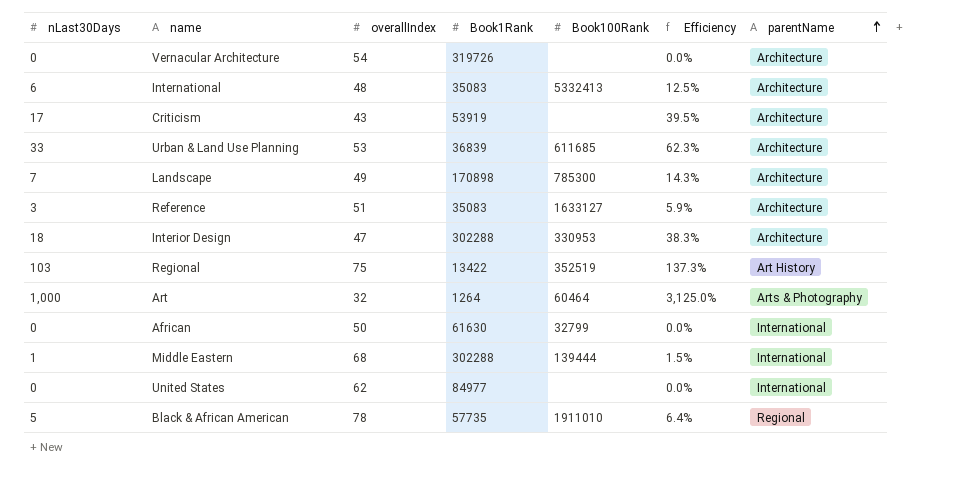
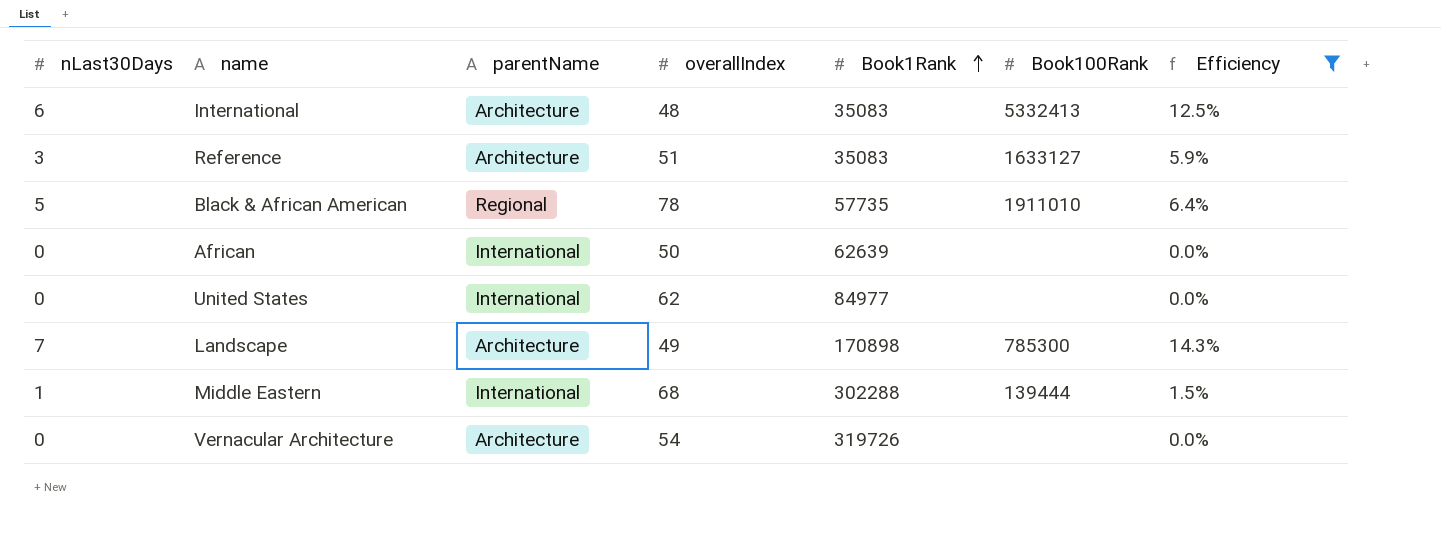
filter: none -> Efficiency <= 14.3%
row order: parentName ascending -> Book1Rank ascending
column parentName | position: 7 -> 3
African | Book1Rank: 61630 -> 62639
African | Book100Rank: 32799 -> none

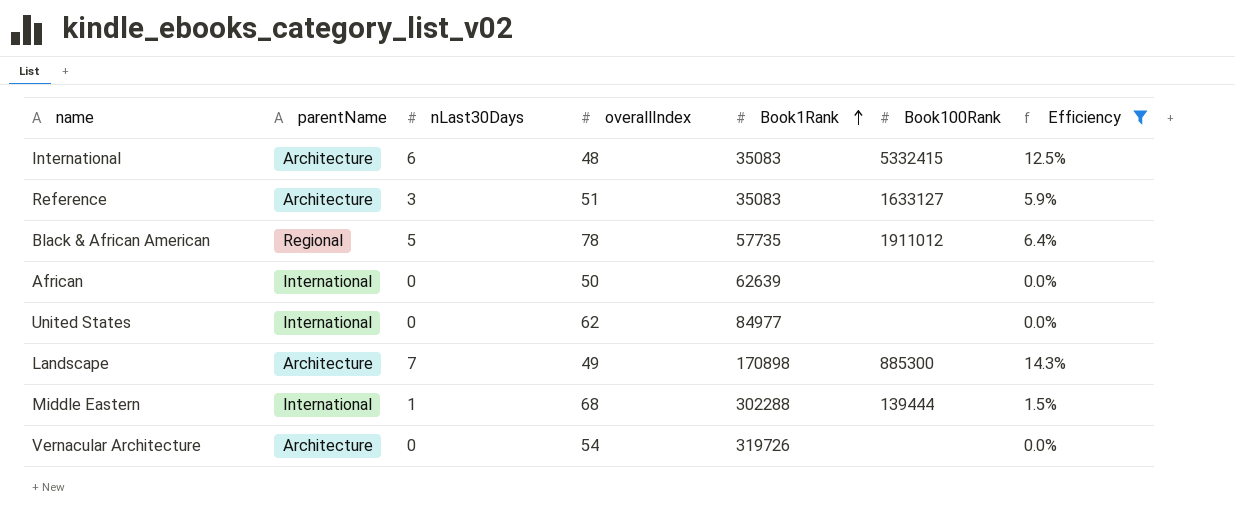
column nLast30Days | position: 1 -> 3
International | Book100Rank: 5332413 -> 5332415
Black & African American | Book100Rank: 1911010 -> 1911012
Landscape | Book100Rank: 785300 -> 885300

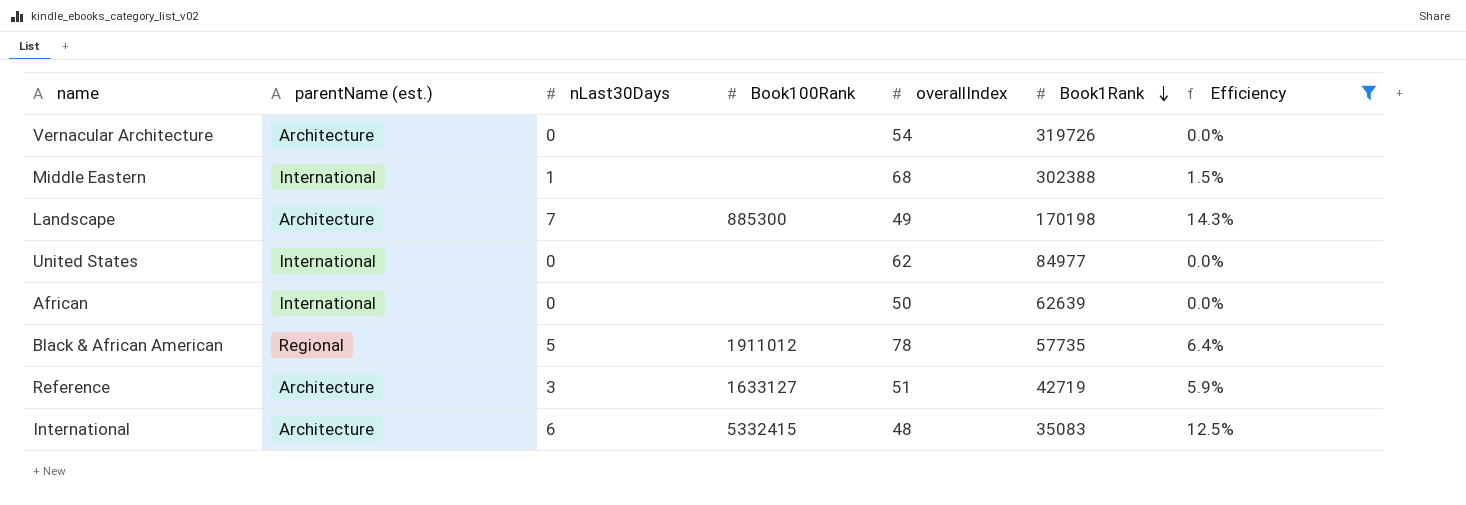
row order: Book1Rank ascending -> Book1Rank descending
column name: parentName -> parentName (est.)
column Book100Rank | position: 6 -> 4
Middle Eastern | Book100Rank: 139444 -> none
Middle Eastern | Book1Rank: 302288 -> 302388
Landscape | Book1Rank: 170898 -> 170198
Reference | Book1Rank: 35083 -> 42719

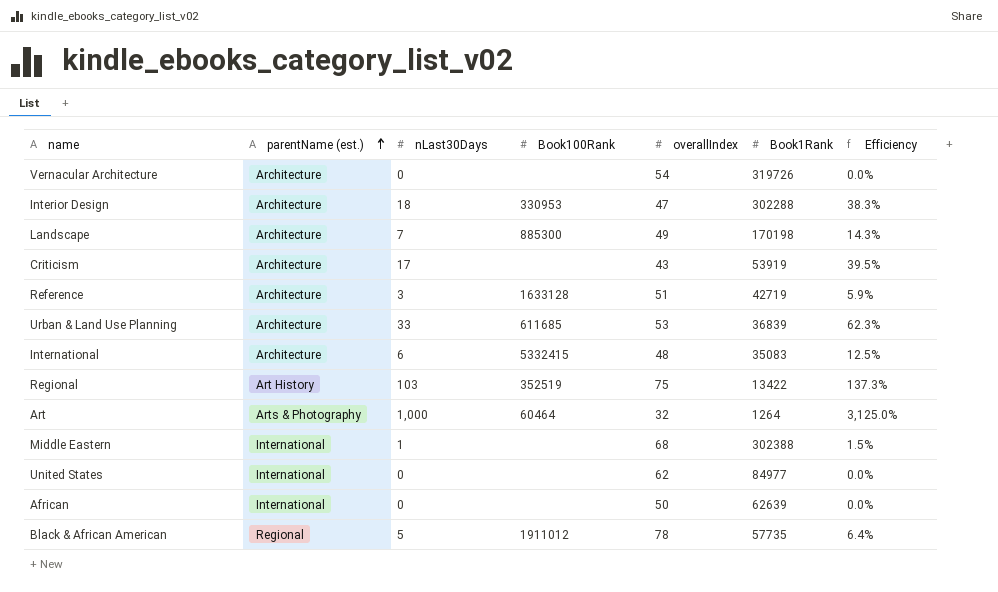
filter: Efficiency <= 14.3% -> none
row order: Book1Rank descending -> parentName (est.) ascending
Reference | Book100Rank: 1633127 -> 1633128

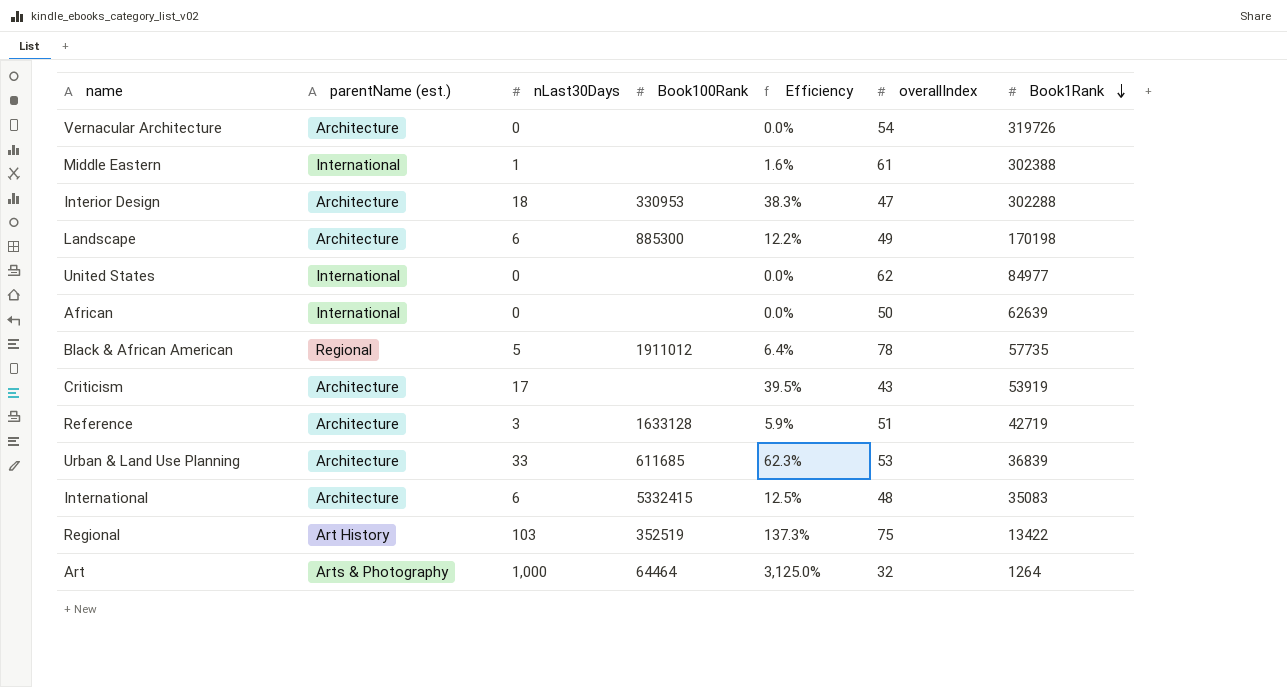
row order: parentName (est.) ascending -> Book1Rank descending
column Efficiency | position: 7 -> 5
Middle Eastern | Efficiency: 1.5% -> 1.6%
Middle Eastern | overallIndex: 68 -> 61
Landscape | nLast30Days: 7 -> 6
Landscape | Efficiency: 14.3% -> 12.2%
Art | Book100Rank: 60464 -> 64464

